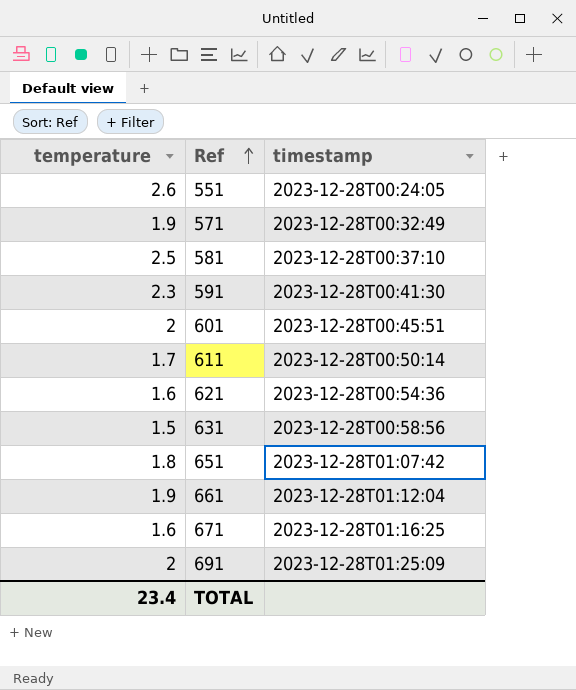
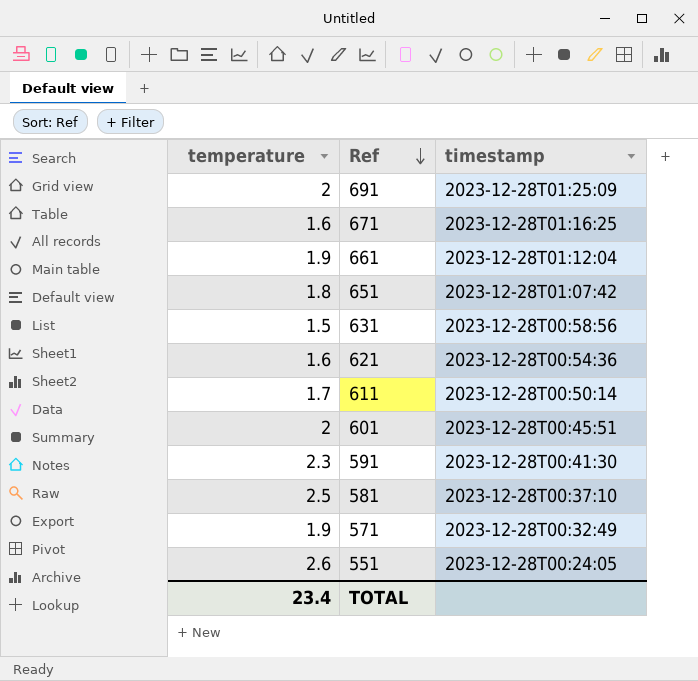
row order: Ref ascending -> Ref descending

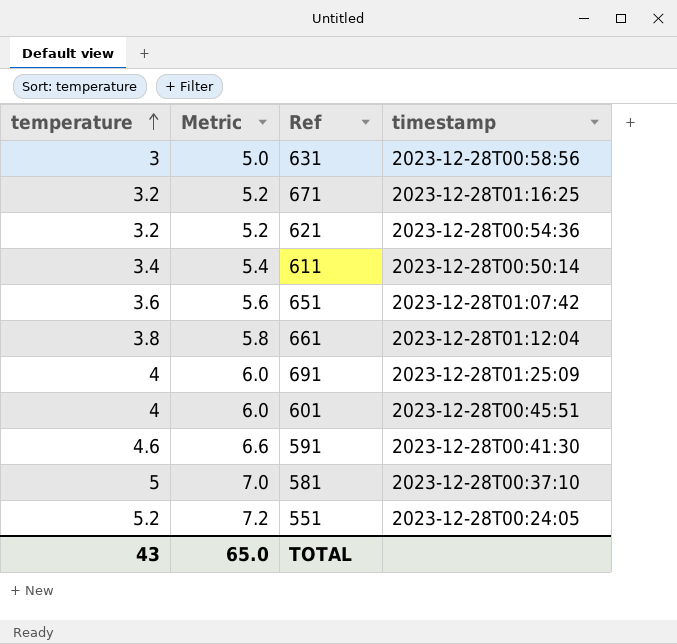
row order: Ref descending -> temperature ascending
column Metric | formula: none -> [temperature] + 2
row 571: 1.9 | 2023-12-28T00:32:49 -> none
631 | temperature: 1.5 -> 3
671 | temperature: 1.6 -> 3.2
621 | temperature: 1.6 -> 3.2
611 | temperature: 1.7 -> 3.4
651 | temperature: 1.8 -> 3.6
661 | temperature: 1.9 -> 3.8
691 | temperature: 2 -> 4
601 | temperature: 2 -> 4
591 | temperature: 2.3 -> 4.6
581 | temperature: 2.5 -> 5
551 | temperature: 2.6 -> 5.2
TOTAL | temperature: 23.4 -> 43

